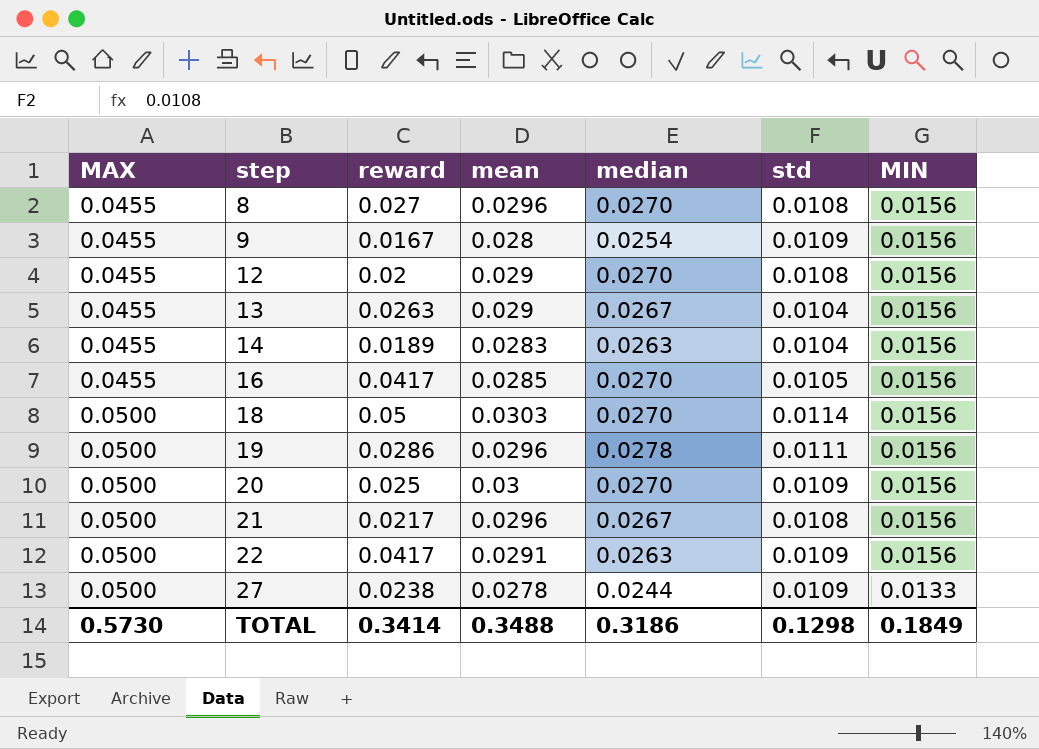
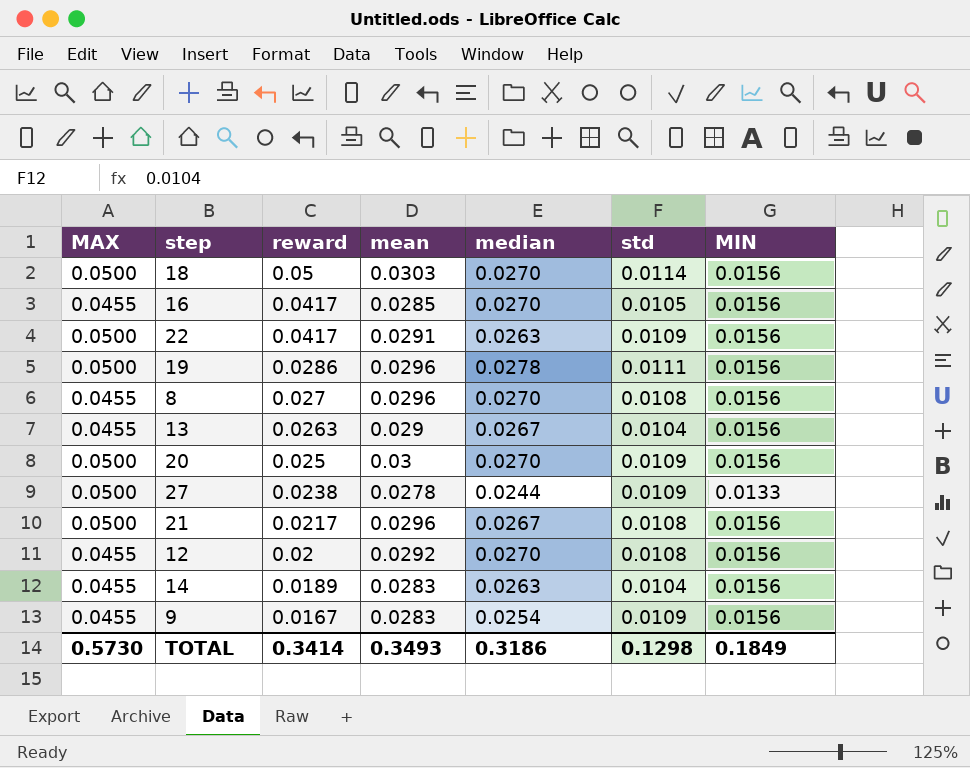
row order: MAX ascending -> reward descending
12 | mean: 0.029 -> 0.0292
9 | mean: 0.028 -> 0.0283
TOTAL | mean: 0.3488 -> 0.3493

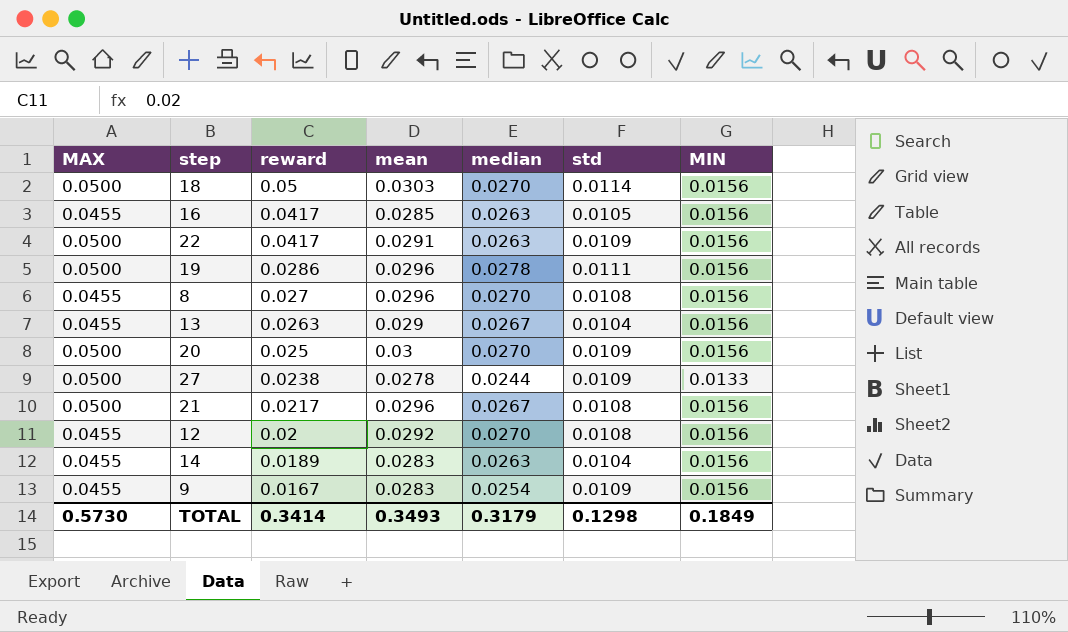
16 | median: 0.0270 -> 0.0263
TOTAL | median: 0.3186 -> 0.3179

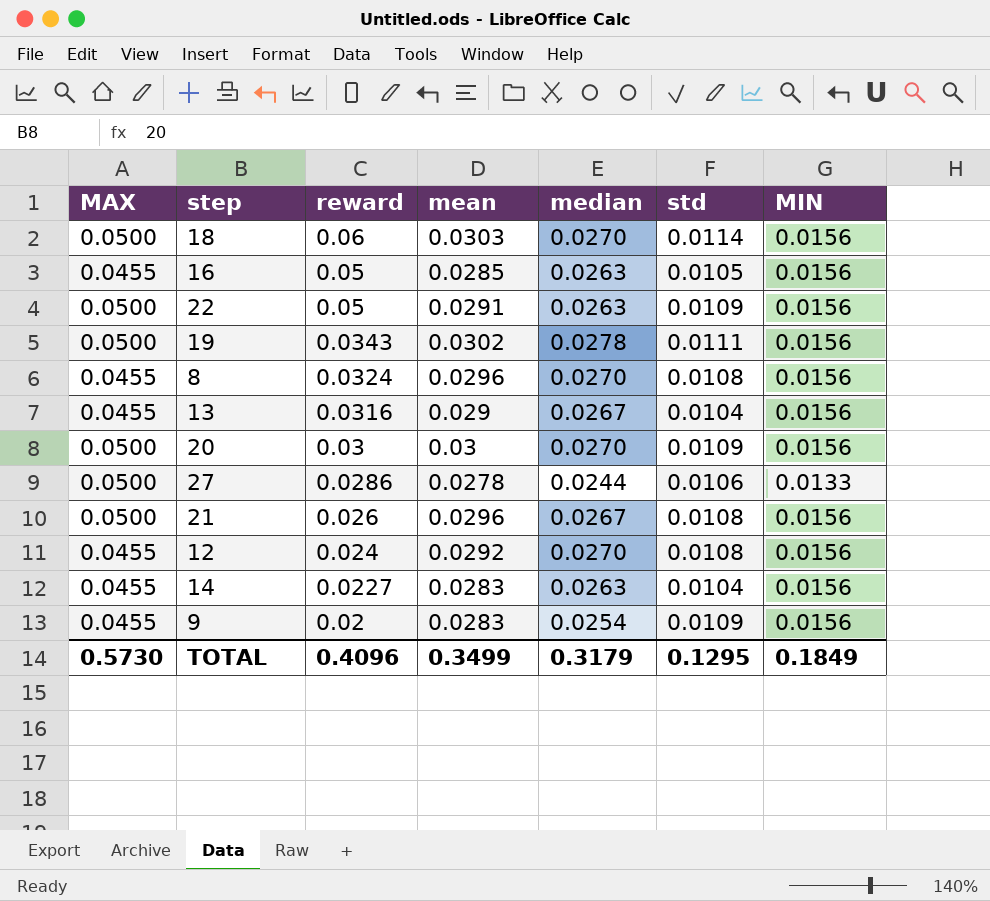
18 | reward: 0.05 -> 0.06
16 | reward: 0.0417 -> 0.05
22 | reward: 0.0417 -> 0.05
19 | reward: 0.0286 -> 0.0343
19 | mean: 0.0296 -> 0.0302
8 | reward: 0.027 -> 0.0324
13 | reward: 0.0263 -> 0.0316
20 | reward: 0.025 -> 0.03
27 | reward: 0.0238 -> 0.0286
27 | std: 0.0109 -> 0.0106
21 | reward: 0.0217 -> 0.026
12 | reward: 0.02 -> 0.024
14 | reward: 0.0189 -> 0.0227
9 | reward: 0.0167 -> 0.02
TOTAL | reward: 0.3414 -> 0.4096
TOTAL | mean: 0.3493 -> 0.3499
TOTAL | std: 0.1298 -> 0.1295

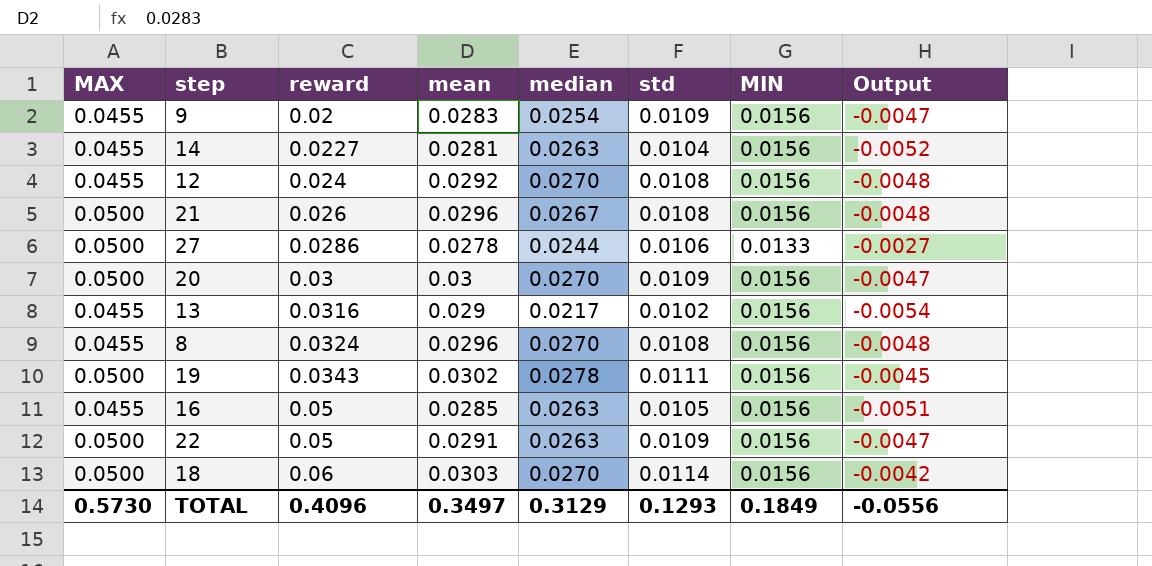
row order: reward descending -> reward ascending
column Output | formula: none -> [std] - [MIN]
14 | mean: 0.0283 -> 0.0281
13 | median: 0.0267 -> 0.0217
13 | std: 0.0104 -> 0.0102
TOTAL | mean: 0.3499 -> 0.3497
TOTAL | median: 0.3179 -> 0.3129
TOTAL | std: 0.1295 -> 0.1293

